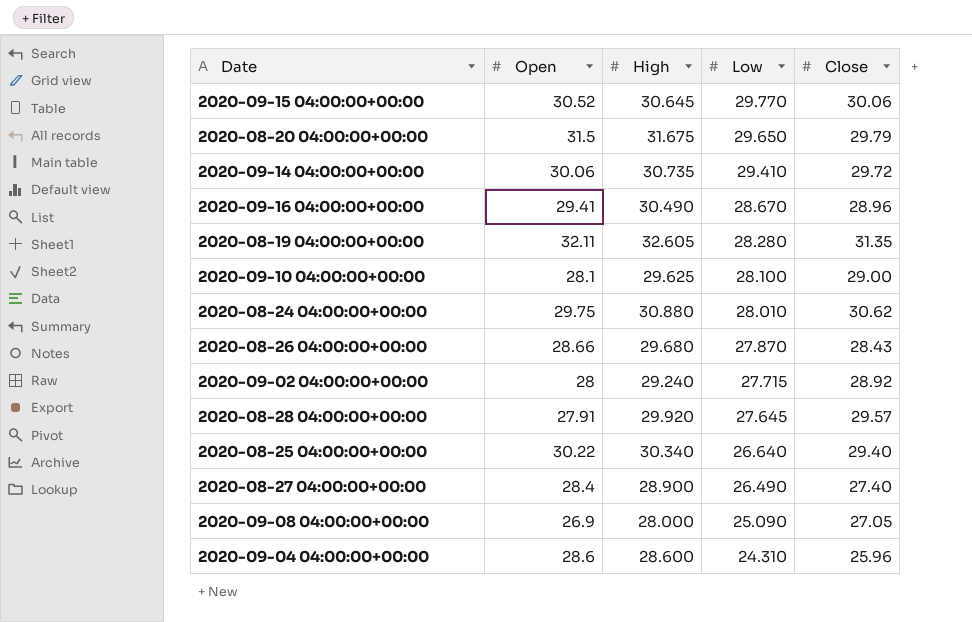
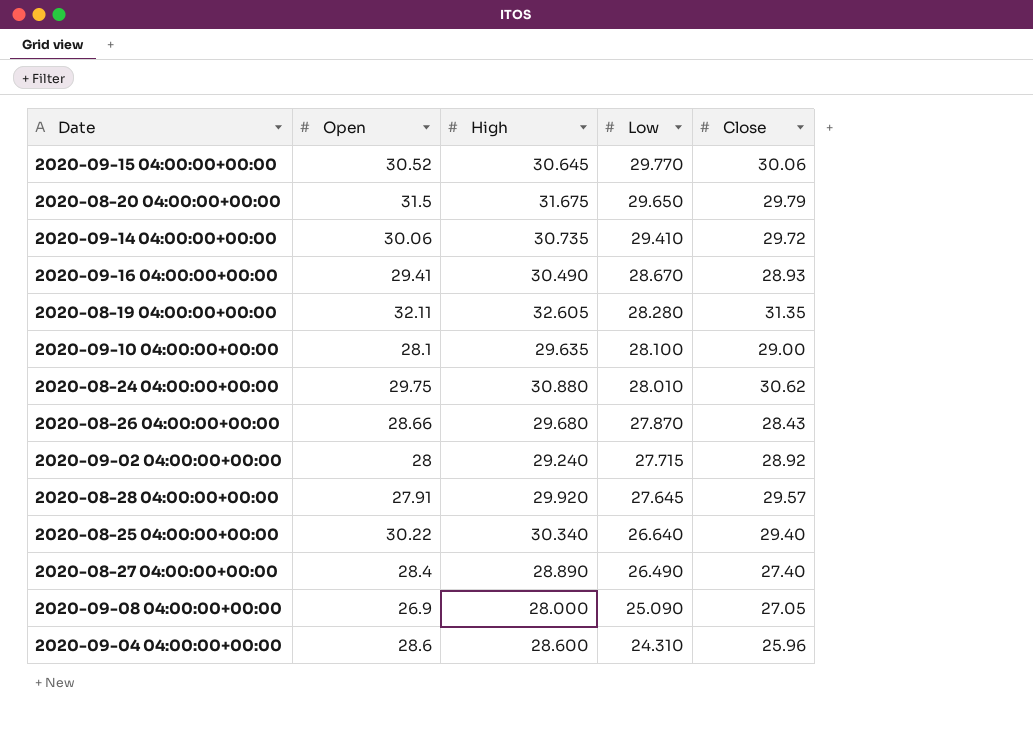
2020-09-16 04:00:00+00:00 | Close: 28.96 -> 28.93
2020-09-10 04:00:00+00:00 | High: 29.625 -> 29.635
2020-08-27 04:00:00+00:00 | High: 28.900 -> 28.890

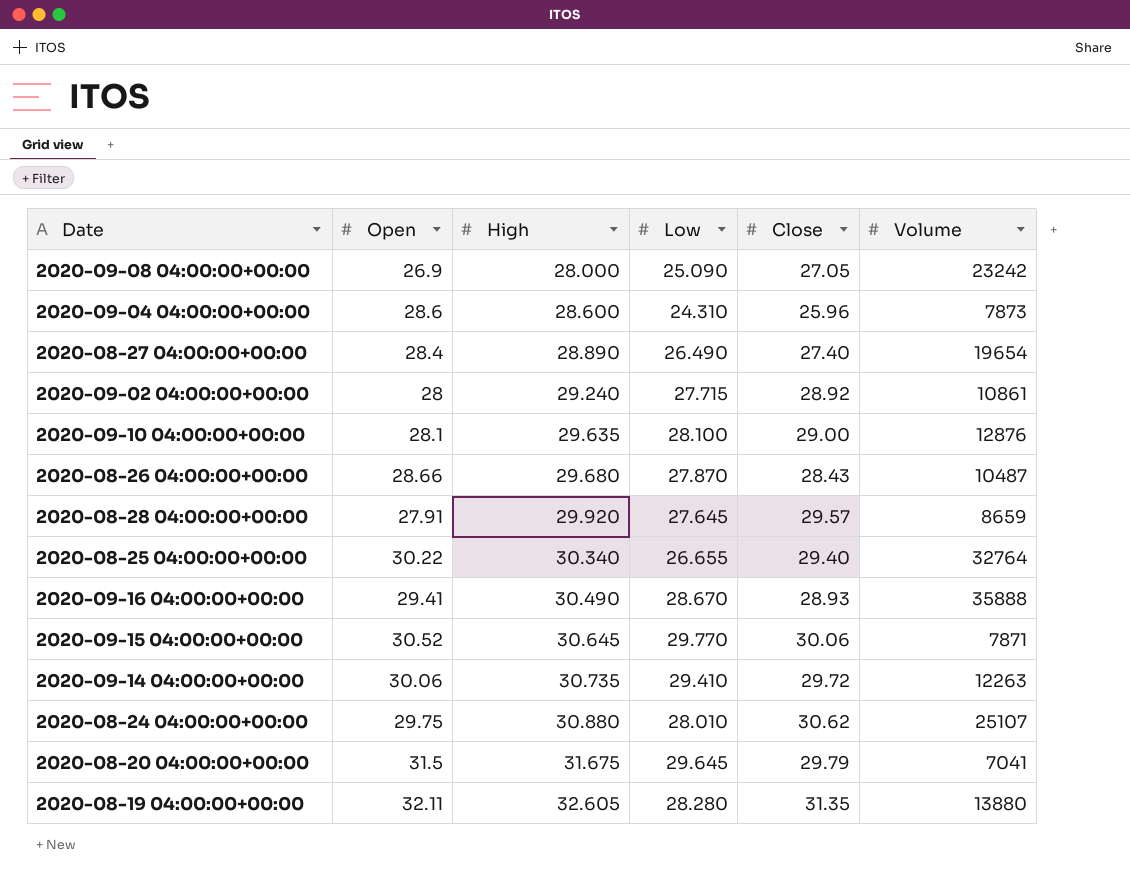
row order: Low descending -> High ascending
column Volume | position: none -> 6
2020-08-25 04:00:00+00:00 | Low: 26.640 -> 26.655
2020-08-20 04:00:00+00:00 | Low: 29.650 -> 29.645

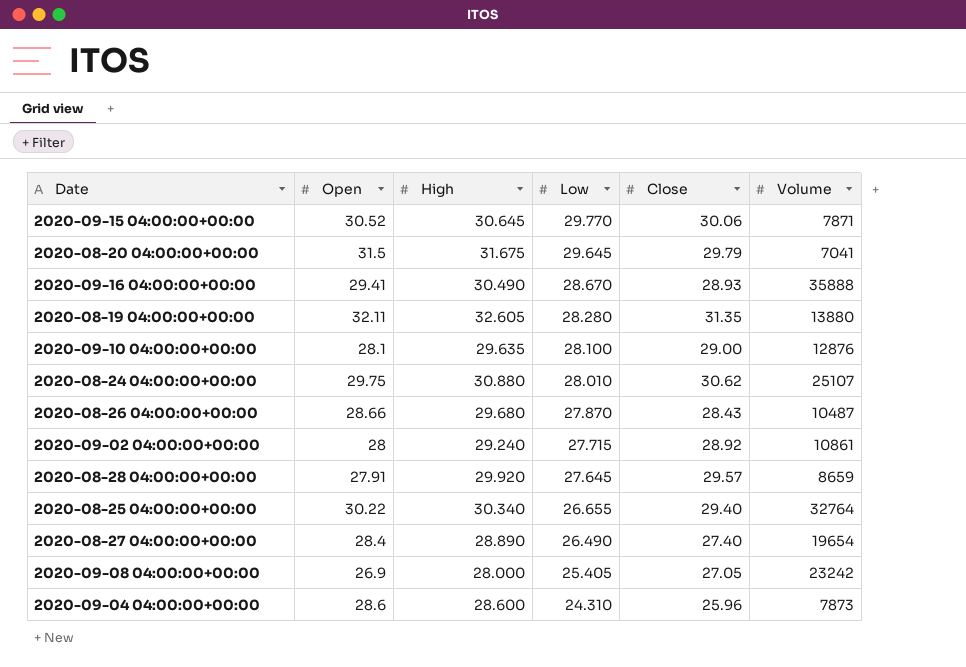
row order: High ascending -> Low descending
row 2020-09-14 04:00:00+00:00: 30.06 | 30.735 | 29.410 | 29.72 | 12263 -> none
2020-09-08 04:00:00+00:00 | Low: 25.090 -> 25.405

